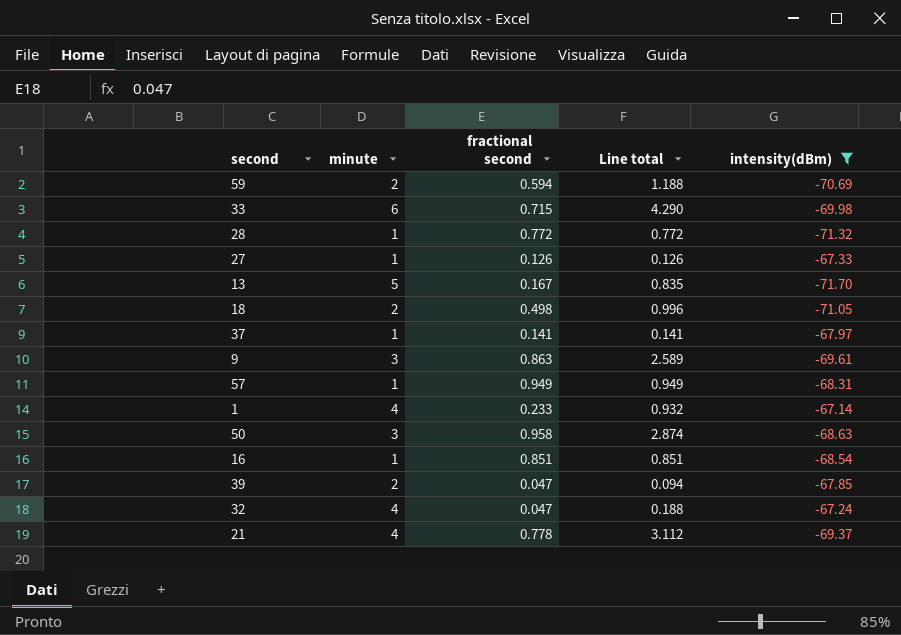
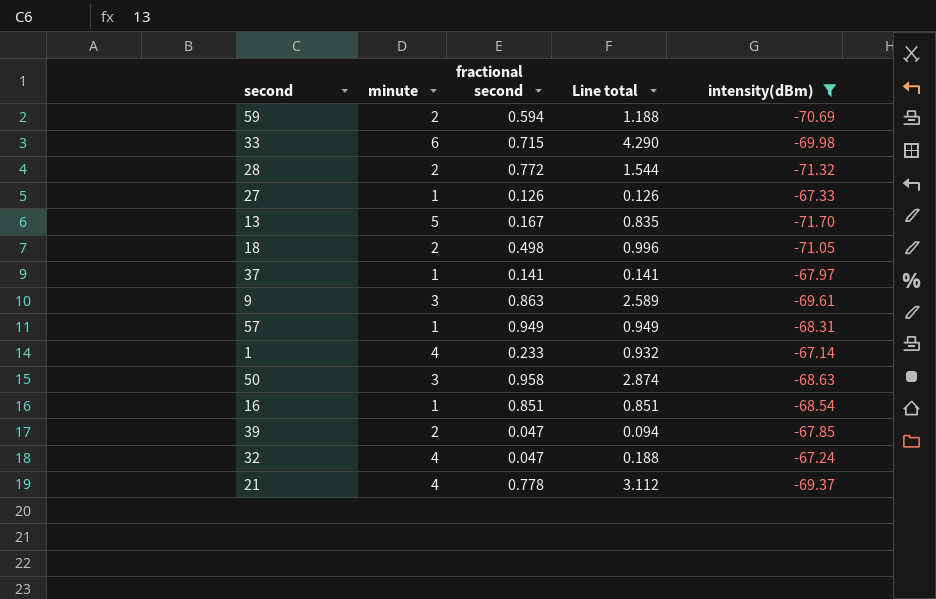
28 | minute: 1 -> 2
28 | Line total: 0.772 -> 1.544

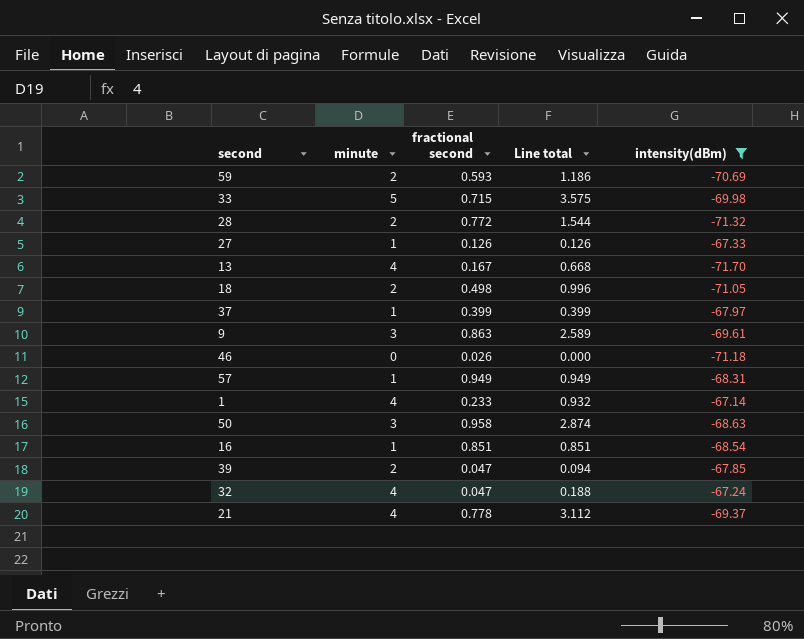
59 | fractional second: 0.594 -> 0.593
59 | Line total: 1.188 -> 1.186
33 | minute: 6 -> 5
33 | Line total: 4.290 -> 3.575
13 | minute: 5 -> 4
13 | Line total: 0.835 -> 0.668
37 | fractional second: 0.141 -> 0.399
37 | Line total: 0.141 -> 0.399
row 46: none -> 0 | 0.026 | 0.000 | -71.18

